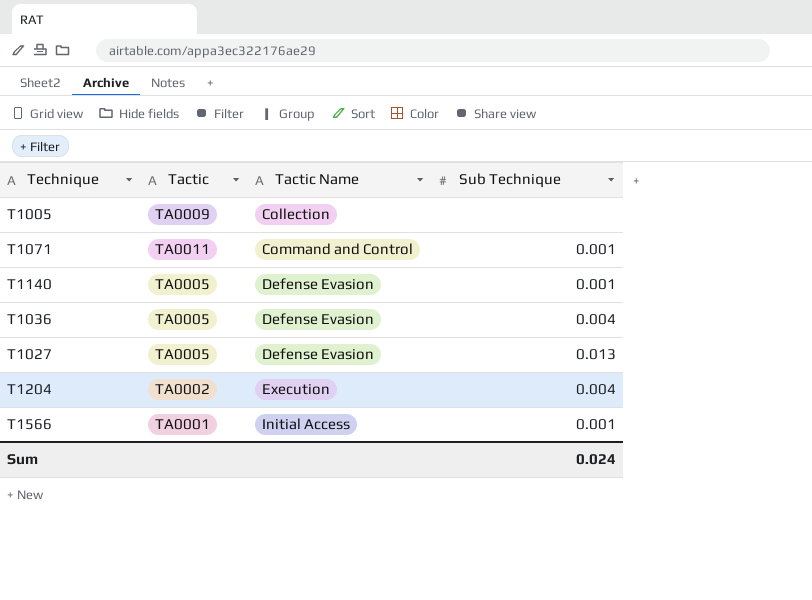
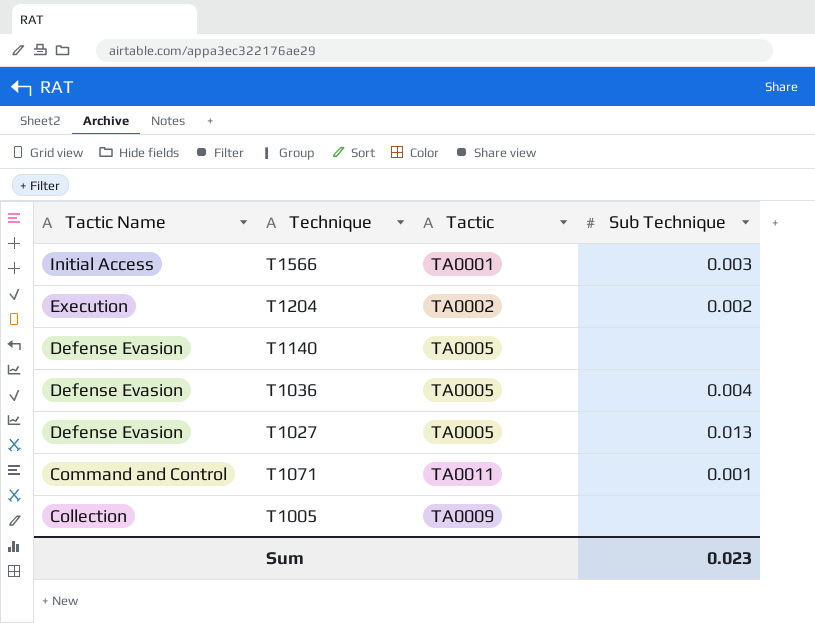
row order: Tactic Name ascending -> Tactic Name descending
column Tactic Name | position: 3 -> 1
T1566 | Sub Technique: 0.001 -> 0.003
T1204 | Sub Technique: 0.004 -> 0.002
T1140 | Sub Technique: 0.001 -> none
Sum | Sub Technique: 0.024 -> 0.023

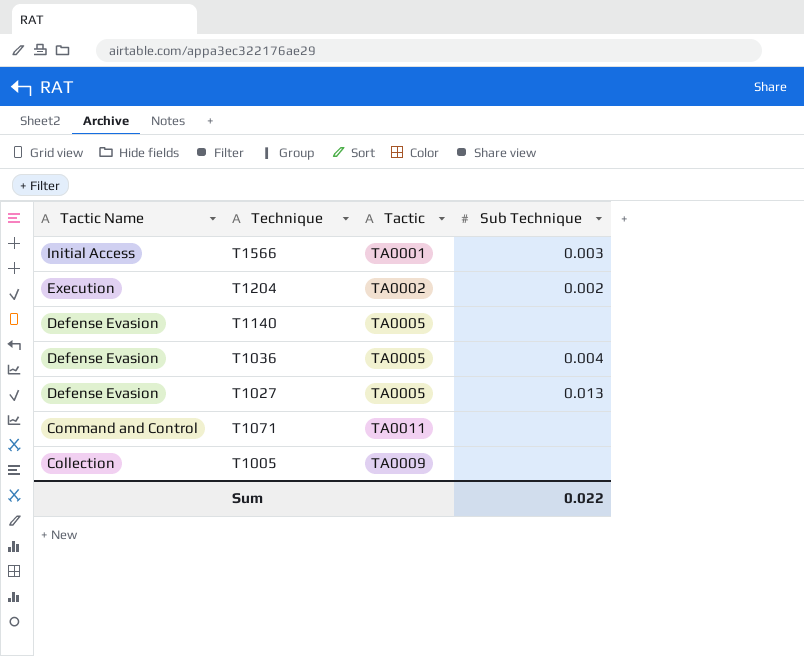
T1071 | Sub Technique: 0.001 -> none
Sum | Sub Technique: 0.023 -> 0.022

